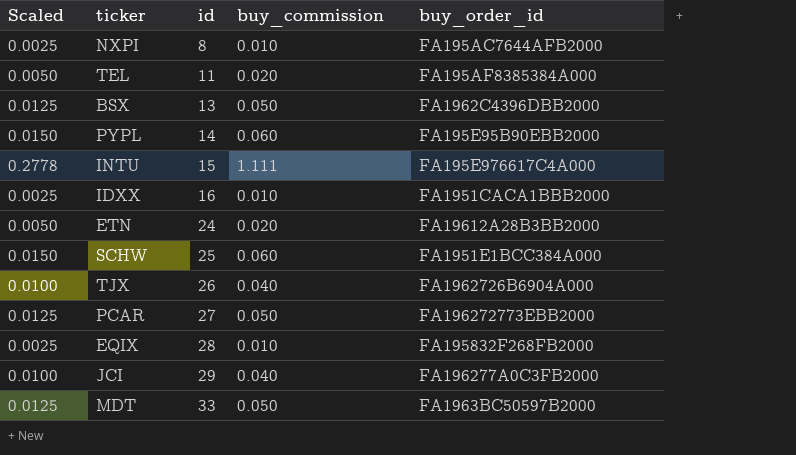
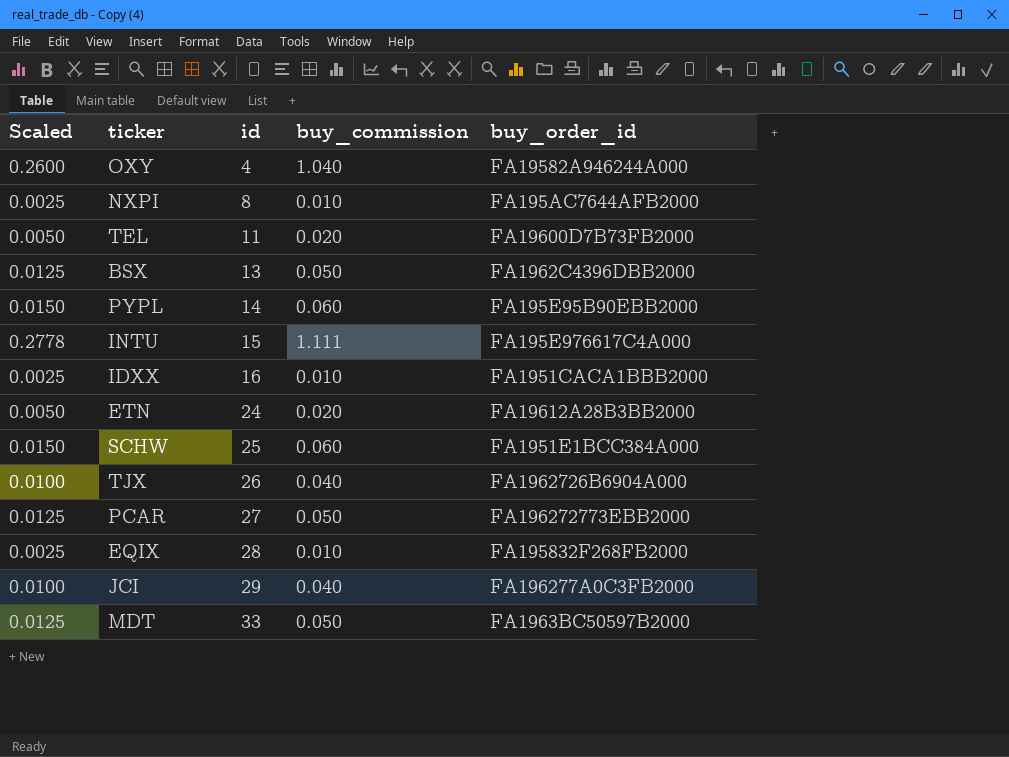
row OXY: none -> 0.2600 | 4 | 1.040 | FA19582A946244A000
TEL | buy_order_id: FA195AF8385384A000 -> FA19600D7B73FB2000

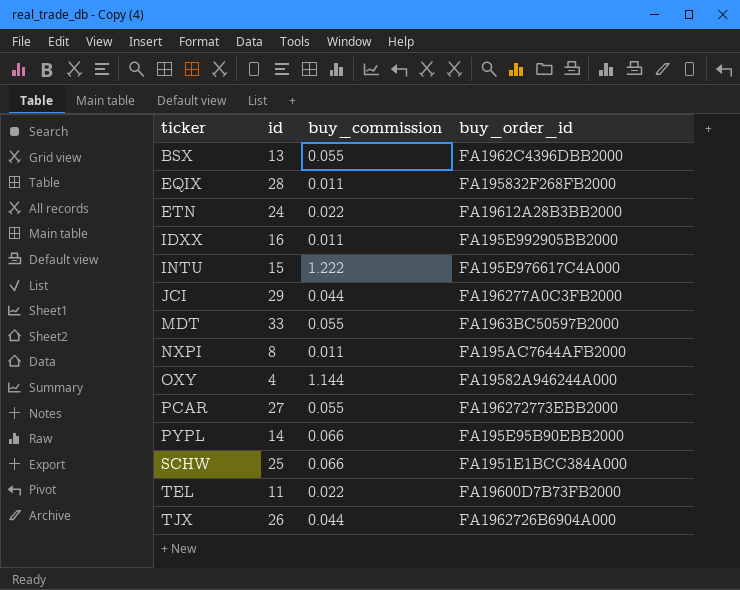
row order: id ascending -> ticker ascending
column Scaled | formula: [buy_commission] * 0.25 -> none
BSX | buy_commission: 0.050 -> 0.055
EQIX | buy_commission: 0.010 -> 0.011
ETN | buy_commission: 0.020 -> 0.022
IDXX | buy_commission: 0.010 -> 0.011
IDXX | buy_order_id: FA1951CACA1BBB2000 -> FA195E992905BB2000
INTU | buy_commission: 1.111 -> 1.222
JCI | buy_commission: 0.040 -> 0.044
MDT | buy_commission: 0.050 -> 0.055
NXPI | buy_commission: 0.010 -> 0.011
OXY | buy_commission: 1.040 -> 1.144
PCAR | buy_commission: 0.050 -> 0.055
PYPL | buy_commission: 0.060 -> 0.066
SCHW | buy_commission: 0.060 -> 0.066
TEL | buy_commission: 0.020 -> 0.022
TJX | buy_commission: 0.040 -> 0.044

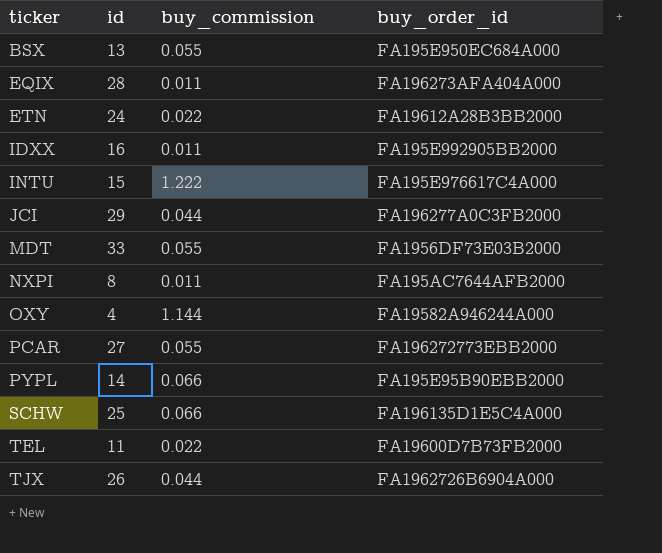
BSX | buy_order_id: FA1962C4396DBB2000 -> FA195E950EC684A000
EQIX | buy_order_id: FA195832F268FB2000 -> FA196273AFA404A000
MDT | buy_order_id: FA1963BC50597B2000 -> FA1956DF73E03B2000
SCHW | buy_order_id: FA1951E1BCC384A000 -> FA196135D1E5C4A000

